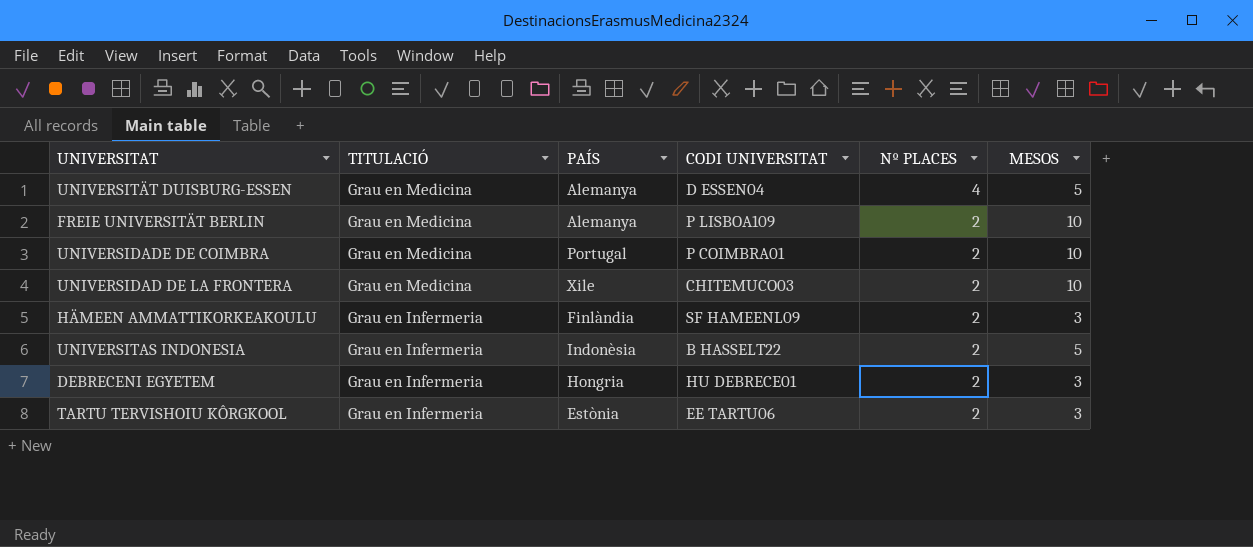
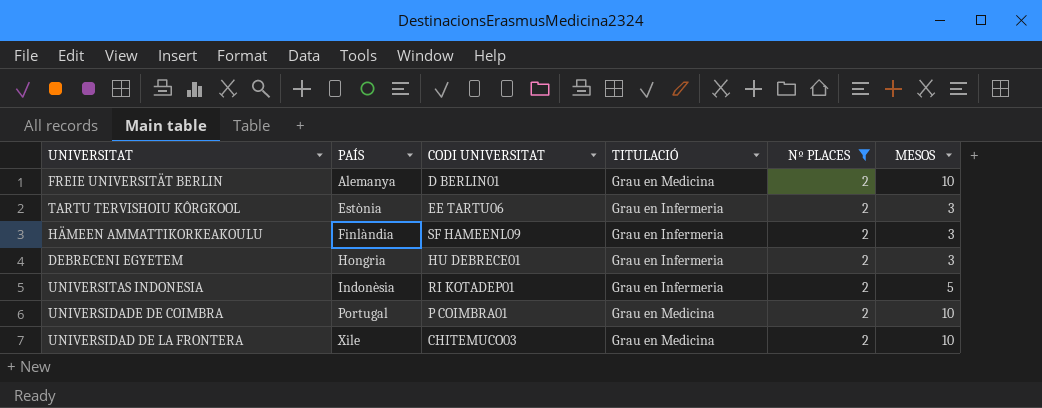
filter: none -> Nº PLACES = 2
row order: TITULACIÓ descending -> PAÍS ascending
column TITULACIÓ | position: 2 -> 4
FREIE UNIVERSITÄT BERLIN | CODI UNIVERSITAT: P LISBOA109 -> D BERLIN01
UNIVERSITAS INDONESIA | CODI UNIVERSITAT: B HASSELT22 -> RI KOTADEP01

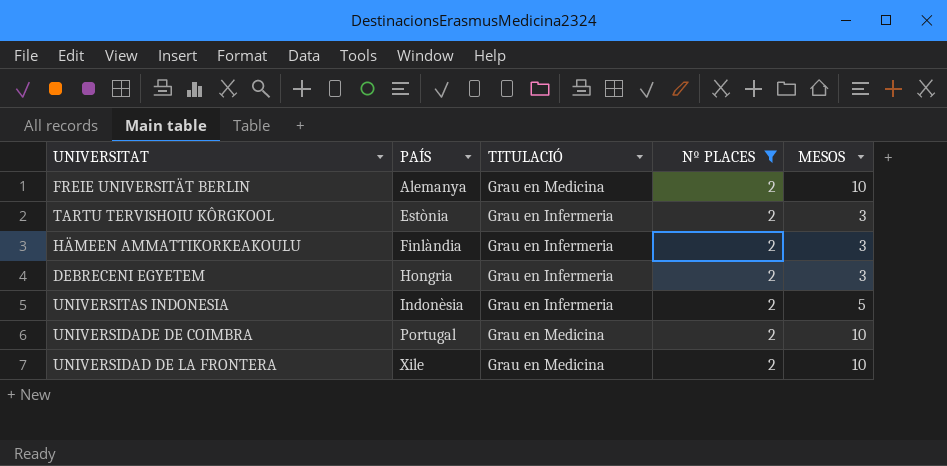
column CODI UNIVERSITAT | position: 3 -> none

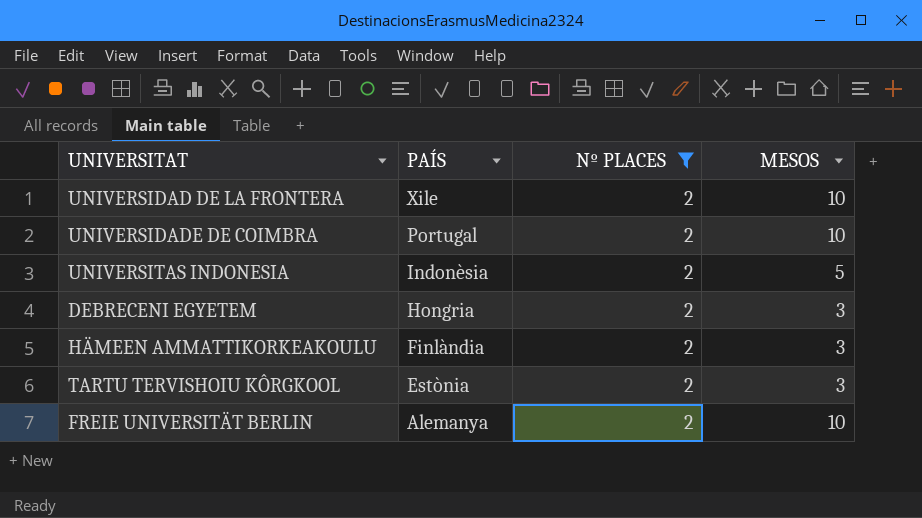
row order: PAÍS ascending -> PAÍS descending
column TITULACIÓ | position: 3 -> none

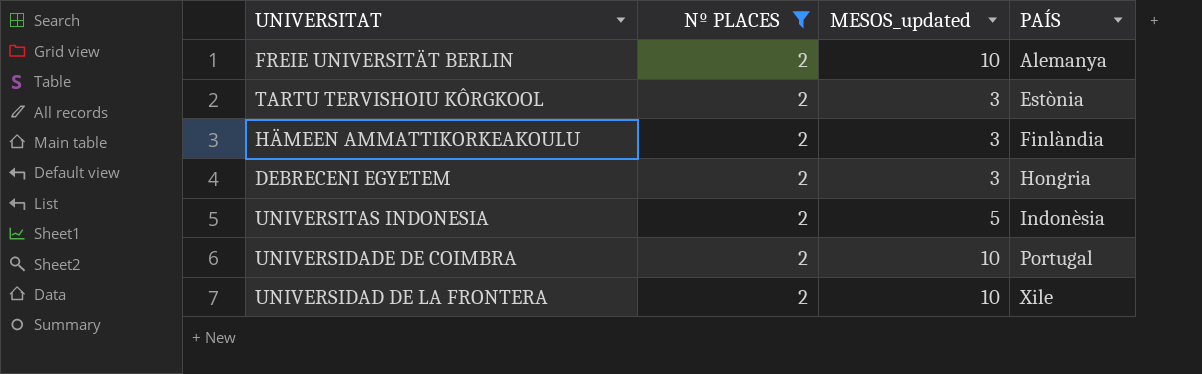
row order: PAÍS descending -> PAÍS ascending
column name: MESOS -> MESOS_updated
column PAÍS | position: 2 -> 4

